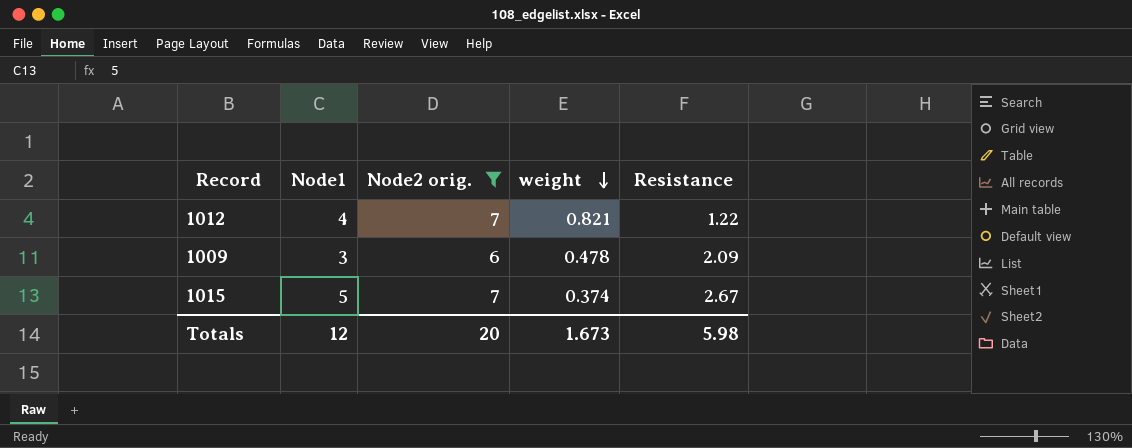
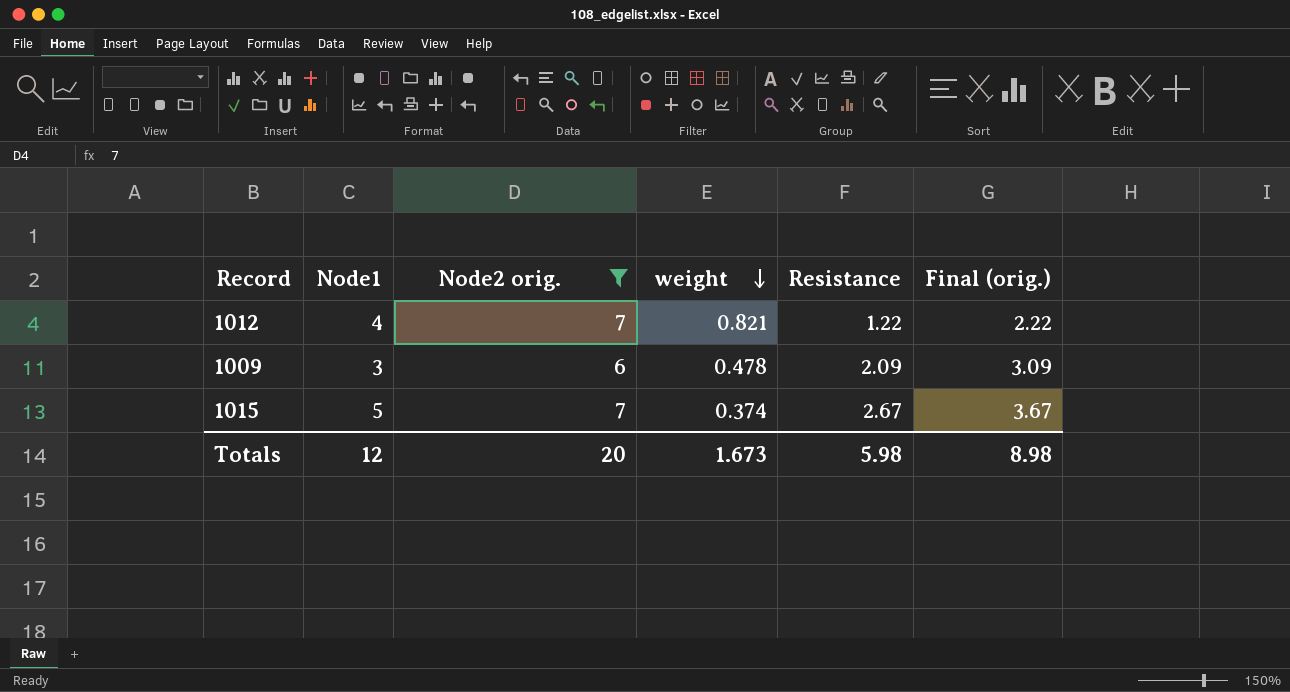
column Final (orig.) | formula: none -> [Resistance] + 1

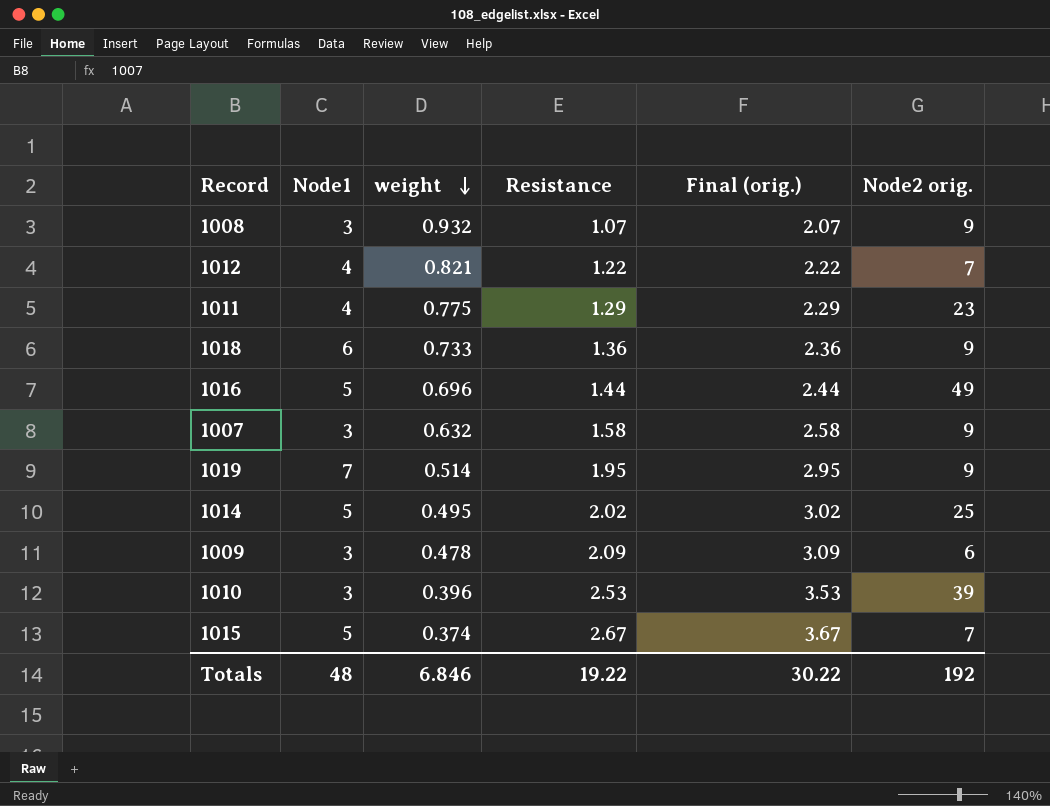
filter: Node2 orig. <= 7 -> none
column Node2 orig. | position: 3 -> 6
Totals | Node1: 12 -> 48
Totals | weight: 1.673 -> 6.846
Totals | Resistance: 5.98 -> 19.22
Totals | Final (orig.): 8.98 -> 30.22
Totals | Node2 orig.: 20 -> 192

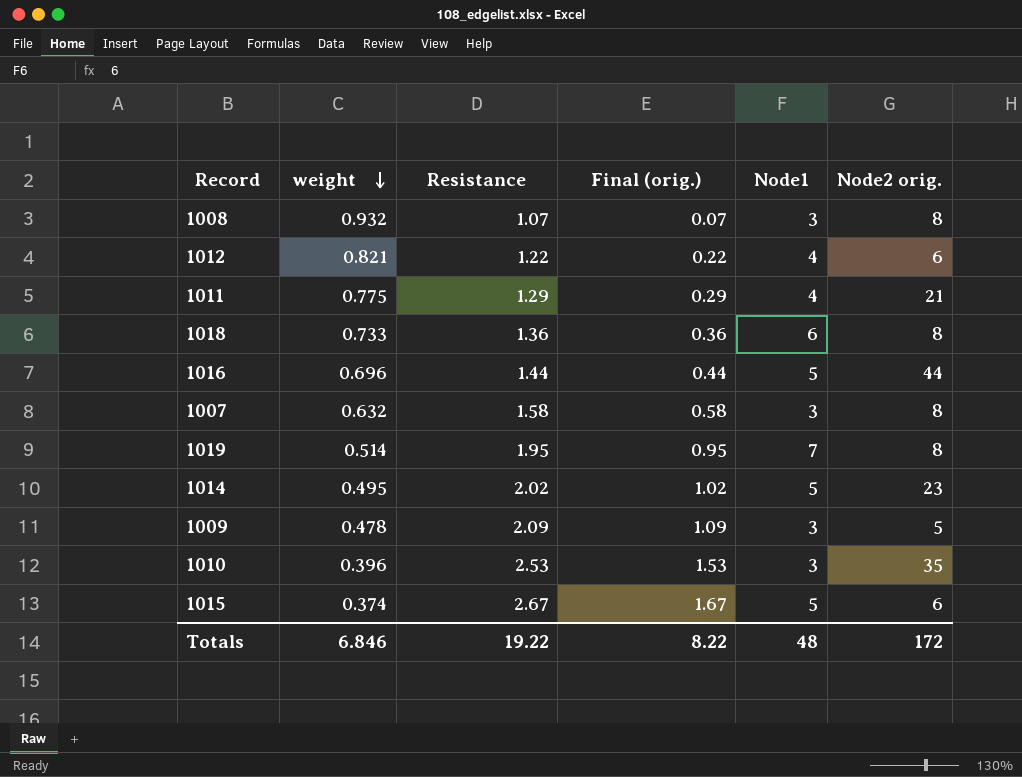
column Final (orig.) | formula: [Resistance] + 1 -> [Resistance] - 1
column Node1 | position: 2 -> 5
1008 | Node2 orig.: 9 -> 8
1012 | Node2 orig.: 7 -> 6
1011 | Node2 orig.: 23 -> 21
1018 | Node2 orig.: 9 -> 8
1016 | Node2 orig.: 49 -> 44
1007 | Node2 orig.: 9 -> 8
1019 | Node2 orig.: 9 -> 8
1014 | Node2 orig.: 25 -> 23
1009 | Node2 orig.: 6 -> 5
1010 | Node2 orig.: 39 -> 35
1015 | Node2 orig.: 7 -> 6
Totals | Final (orig.): 30.22 -> 8.22
Totals | Node2 orig.: 192 -> 172

